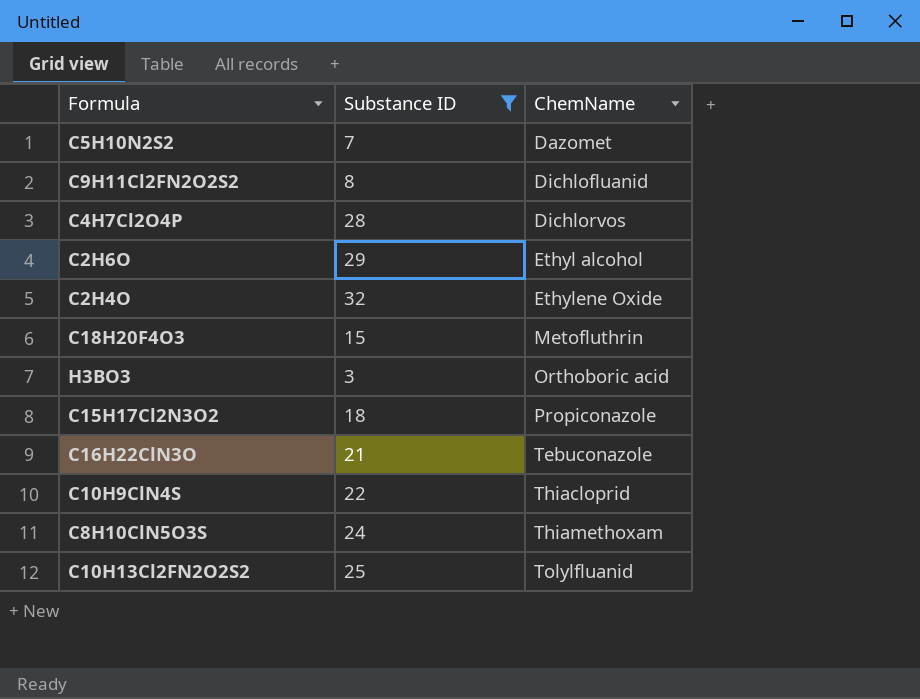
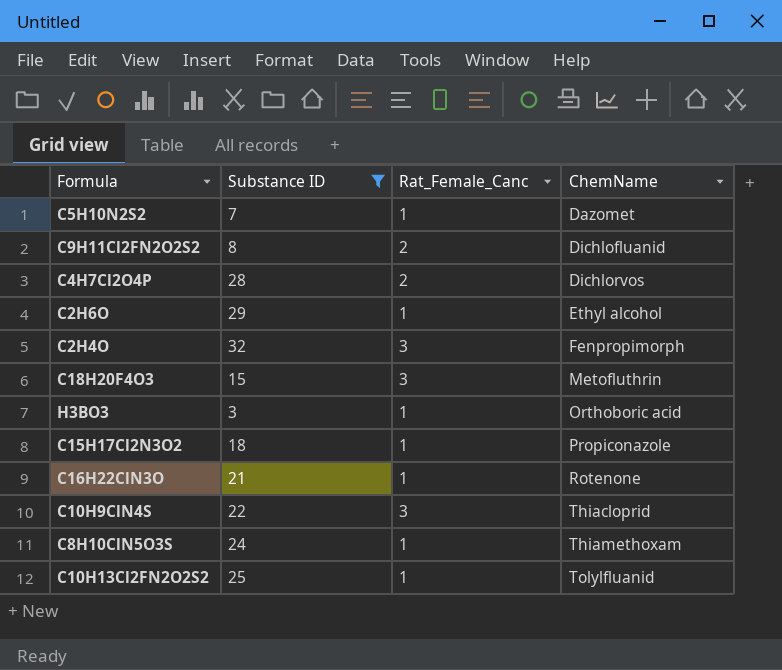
column Rat_Female_Canc | position: none -> 3
C2H4O | ChemName: Ethylene Oxide -> Fenpropimorph
C16H22ClN3O | ChemName: Tebuconazole -> Rotenone

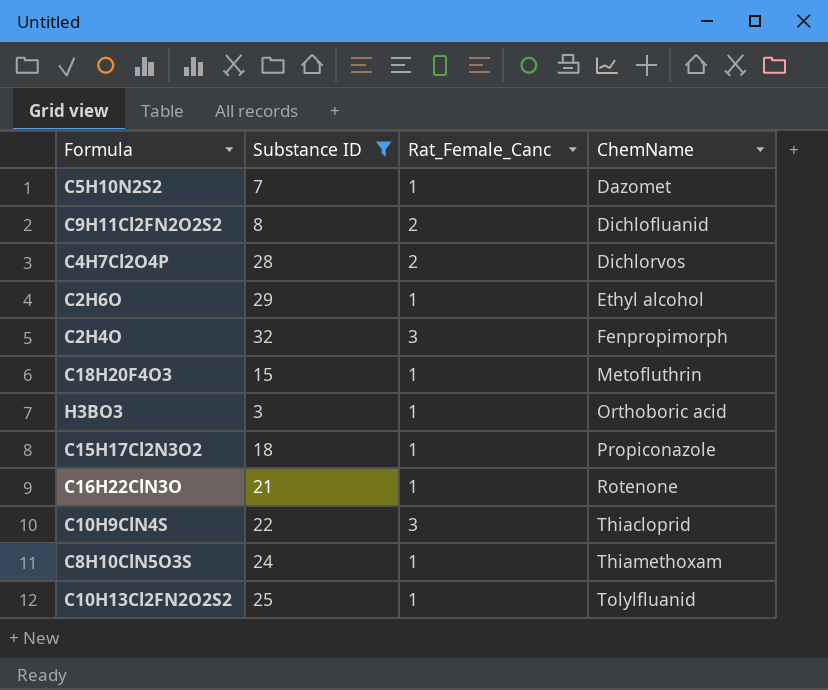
C18H20F4O3 | Rat_Female_Canc: 3 -> 1

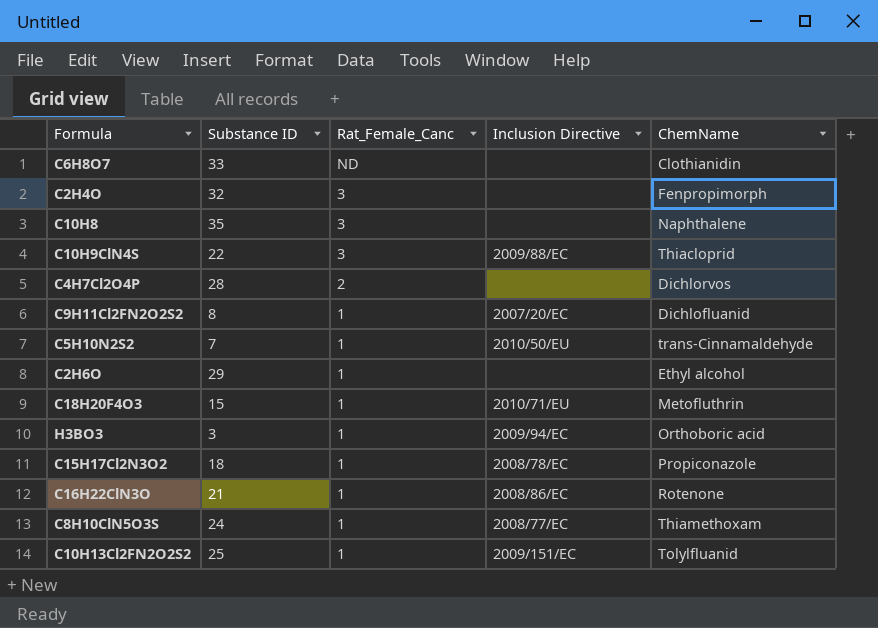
filter: Substance ID <= 32 -> none
row order: ChemName ascending -> Rat_Female_Canc descending
column Inclusion Directive | position: none -> 4
C9H11Cl2FN2O2S2 | Rat_Female_Canc: 2 -> 1
C5H10N2S2 | ChemName: Dazomet -> trans-Cinnamaldehyde

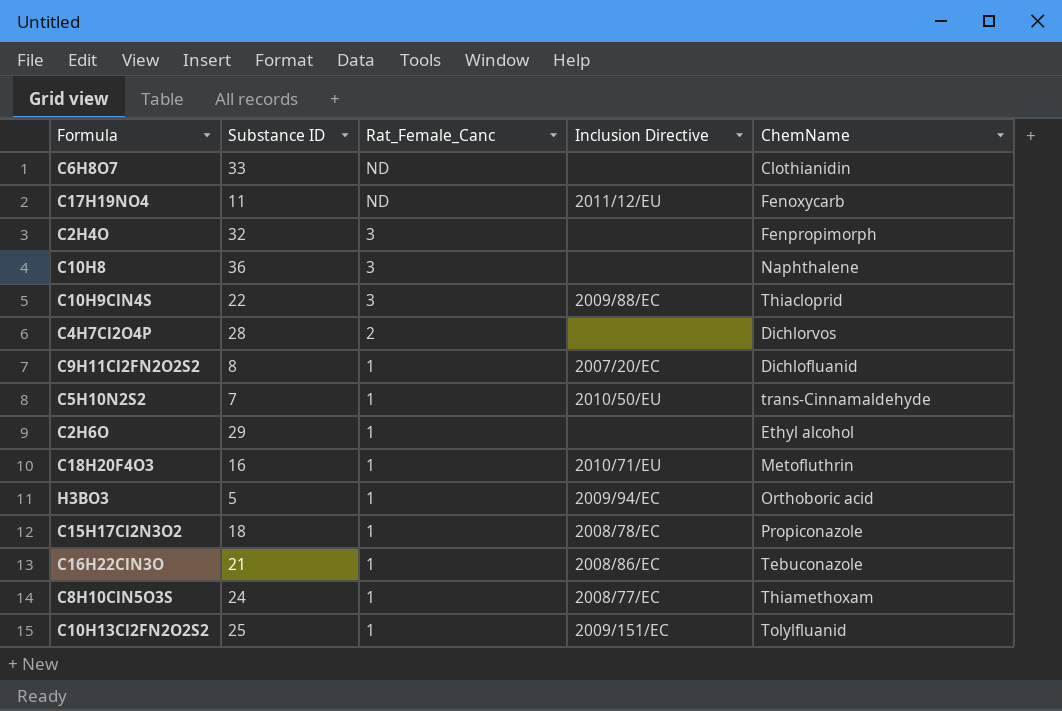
row C17H19NO4: none -> 11 | ND | 2011/12/EU | Fenoxycarb
C10H8 | Substance ID: 35 -> 36
C18H20F4O3 | Substance ID: 15 -> 16
H3BO3 | Substance ID: 3 -> 5
C16H22ClN3O | ChemName: Rotenone -> Tebuconazole

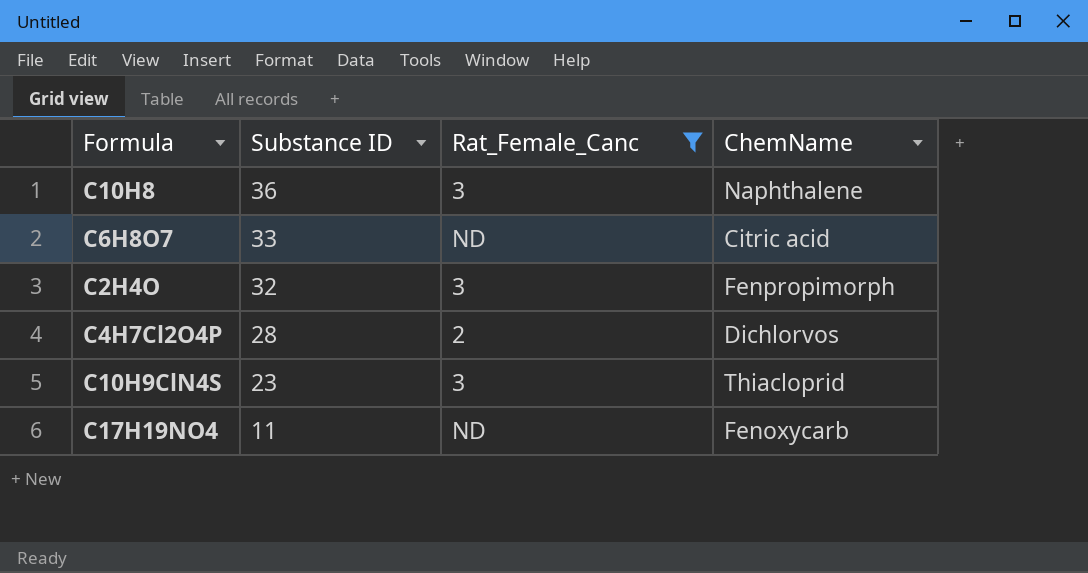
filter: none -> Rat_Female_Canc != 1
row order: Rat_Female_Canc descending -> Substance ID descending
column Inclusion Directive | position: 4 -> none
C6H8O7 | ChemName: Clothianidin -> Citric acid
C10H9ClN4S | Substance ID: 22 -> 23

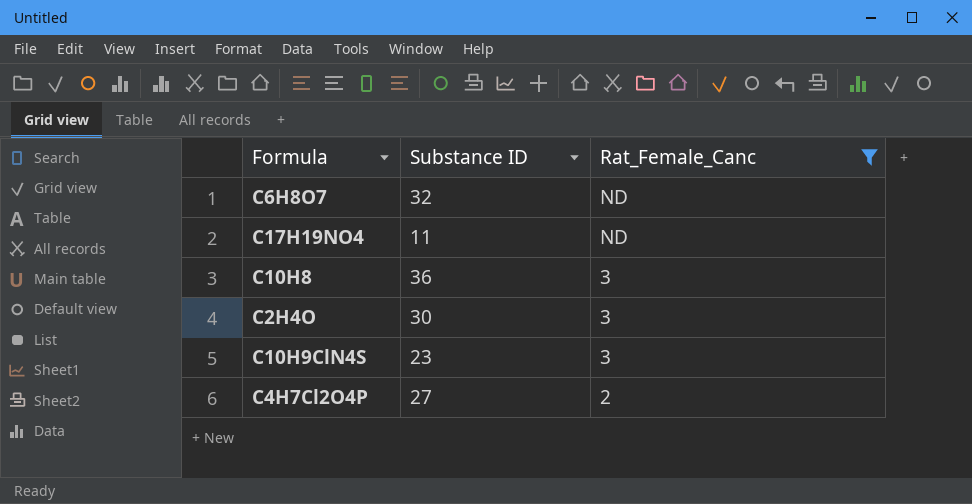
row order: Substance ID descending -> Rat_Female_Canc descending
column ChemName | position: 4 -> none
C6H8O7 | Substance ID: 33 -> 32
C2H4O | Substance ID: 32 -> 30
C4H7Cl2O4P | Substance ID: 28 -> 27

